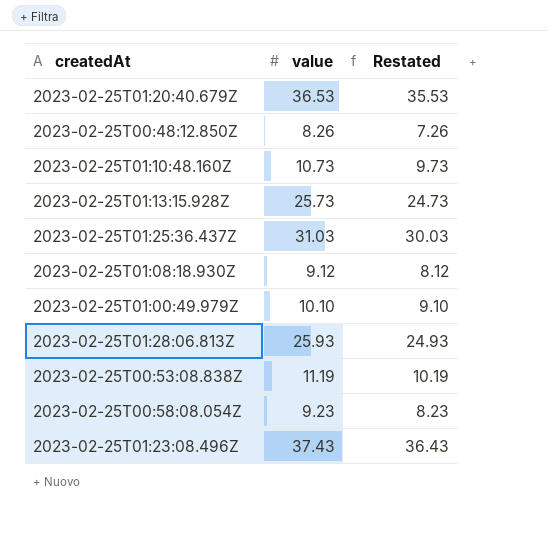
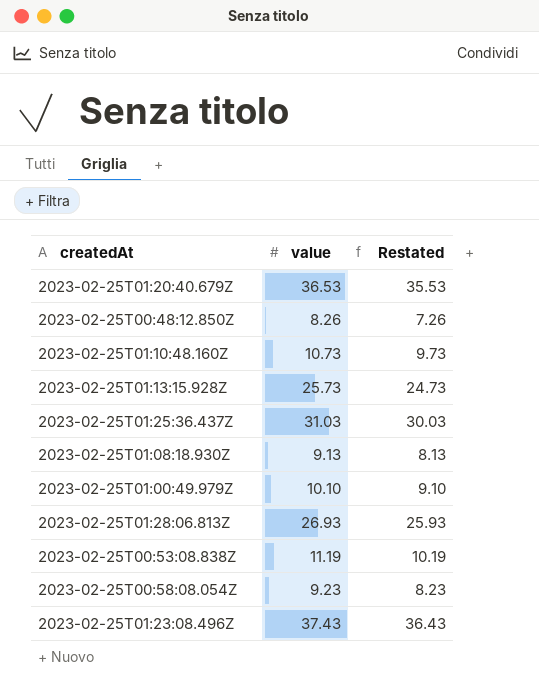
2023-02-25T01:08:18.930Z | value: 9.12 -> 9.13
2023-02-25T01:08:18.930Z | Restated: 8.12 -> 8.13
2023-02-25T01:28:06.813Z | value: 25.93 -> 26.93
2023-02-25T01:28:06.813Z | Restated: 24.93 -> 25.93

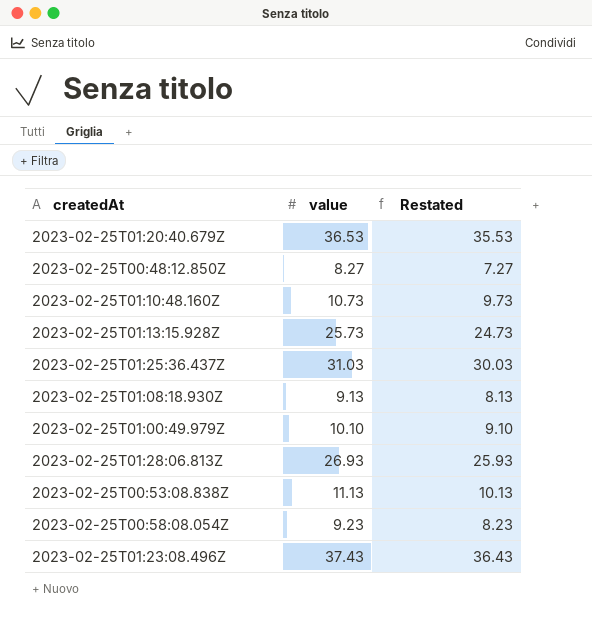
2023-02-25T00:48:12.850Z | value: 8.26 -> 8.27
2023-02-25T00:48:12.850Z | Restated: 7.26 -> 7.27
2023-02-25T00:53:08.838Z | value: 11.19 -> 11.13
2023-02-25T00:53:08.838Z | Restated: 10.19 -> 10.13

